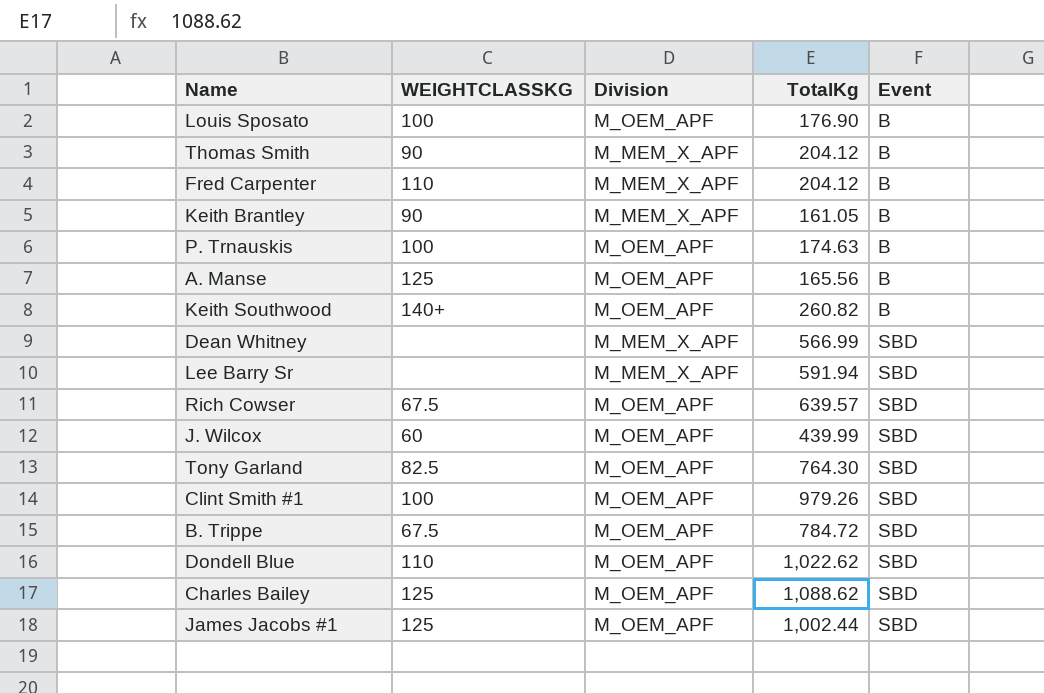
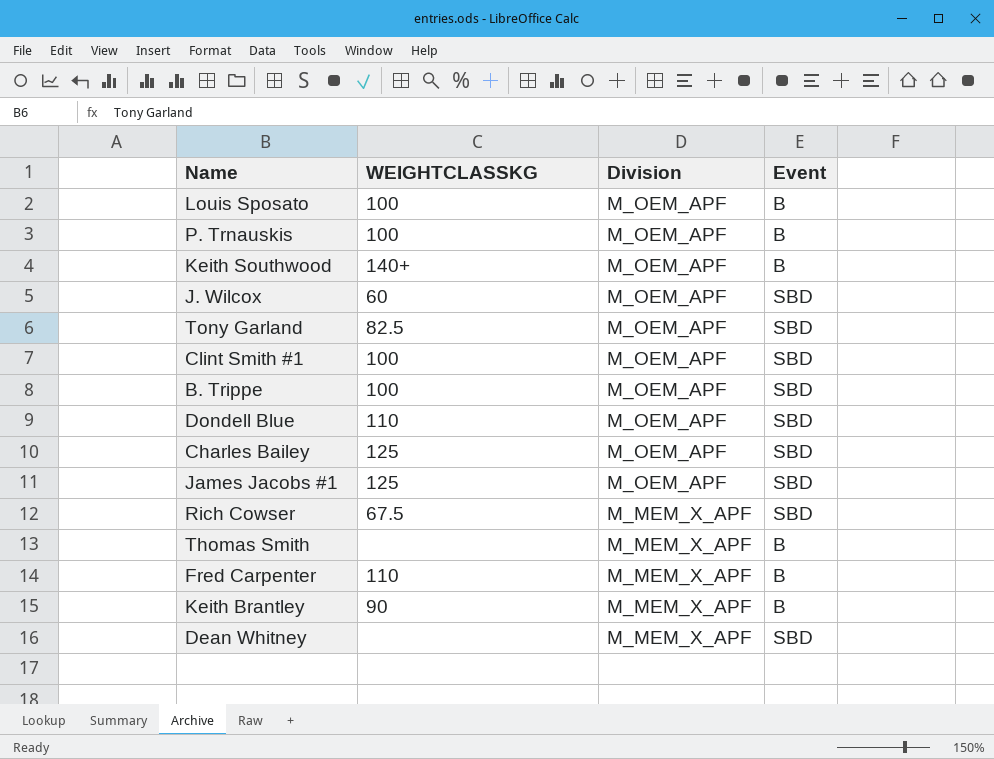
row order: Event ascending -> Division descending
column TotalKg | position: 4 -> none
row A. Manse: 125 | M_OEM_APF | 165.56 | B -> none
row Lee Barry Sr: none | M_MEM_X_APF | 591.94 | SBD -> none
B. Trippe | WEIGHTCLASSKG: 67.5 -> 100
Rich Cowser | Division: M_OEM_APF -> M_MEM_X_APF
Thomas Smith | WEIGHTCLASSKG: 90 -> none

